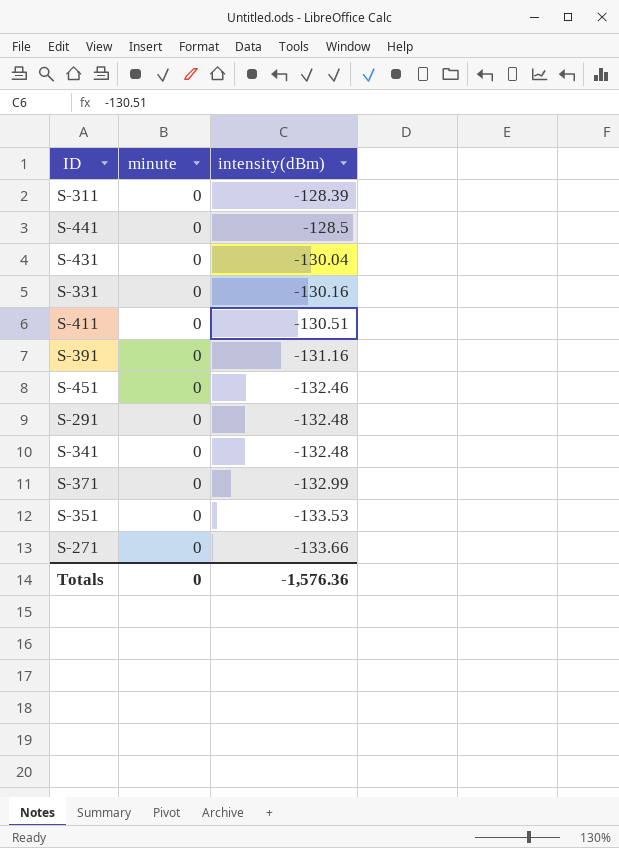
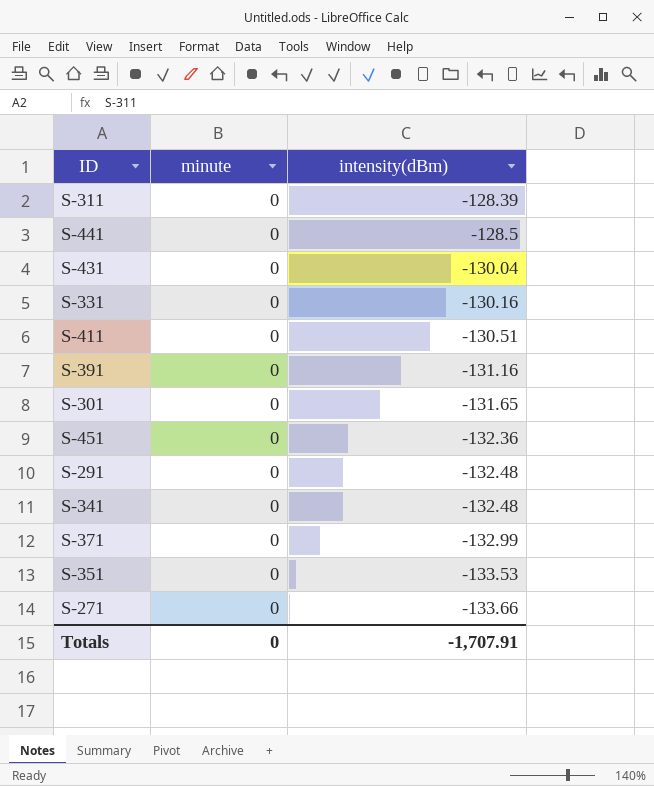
row S-301: none -> 0 | -131.65
S-451 | intensity(dBm): -132.46 -> -132.36
Totals | intensity(dBm): -1,576.36 -> -1,707.91

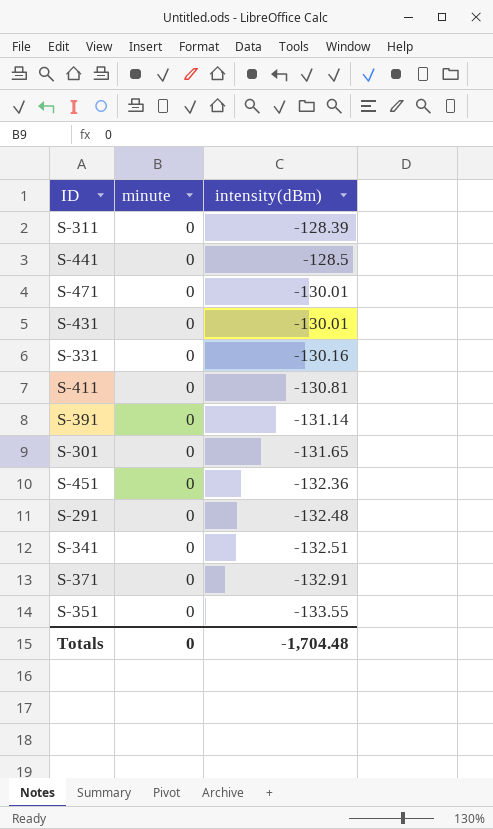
row S-271: 0 | -133.66 -> none
row S-471: none -> 0 | -130.01
S-431 | intensity(dBm): -130.04 -> -130.01
S-411 | intensity(dBm): -130.51 -> -130.81
S-391 | intensity(dBm): -131.16 -> -131.14
S-341 | intensity(dBm): -132.48 -> -132.51
S-371 | intensity(dBm): -132.99 -> -132.91
S-351 | intensity(dBm): -133.53 -> -133.55
Totals | intensity(dBm): -1,707.91 -> -1,704.48

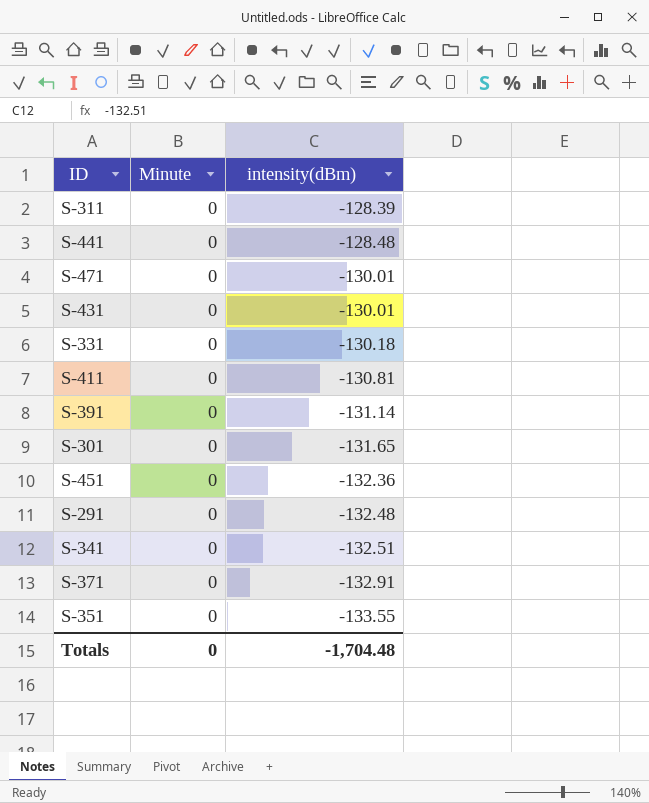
column name: minute -> Minute
S-441 | intensity(dBm): -128.5 -> -128.48
S-331 | intensity(dBm): -130.16 -> -130.18

